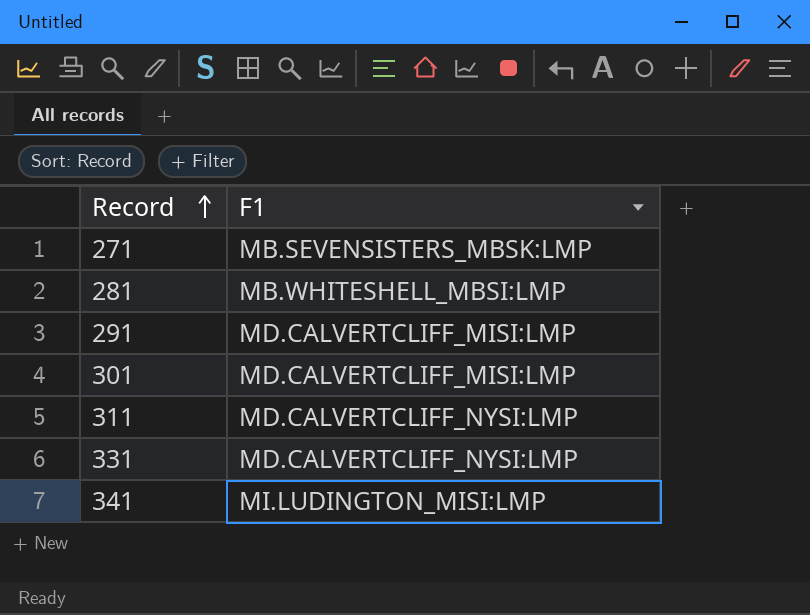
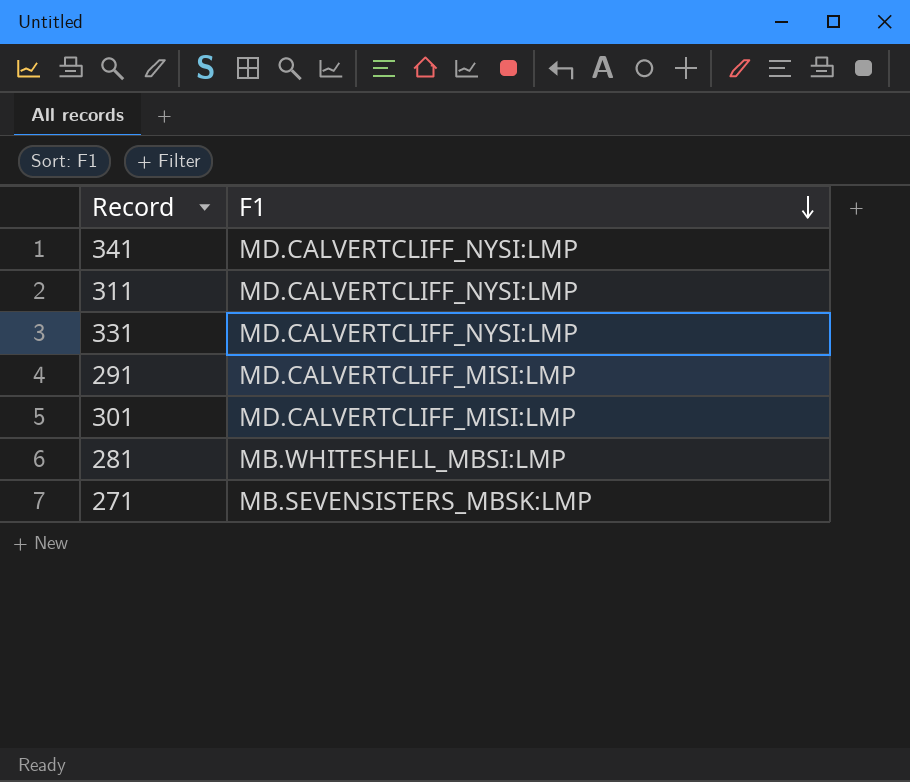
row order: Record ascending -> F1 descending
341 | F1: MI.LUDINGTON_MISI:LMP -> MD.CALVERTCLIFF_NYSI:LMP

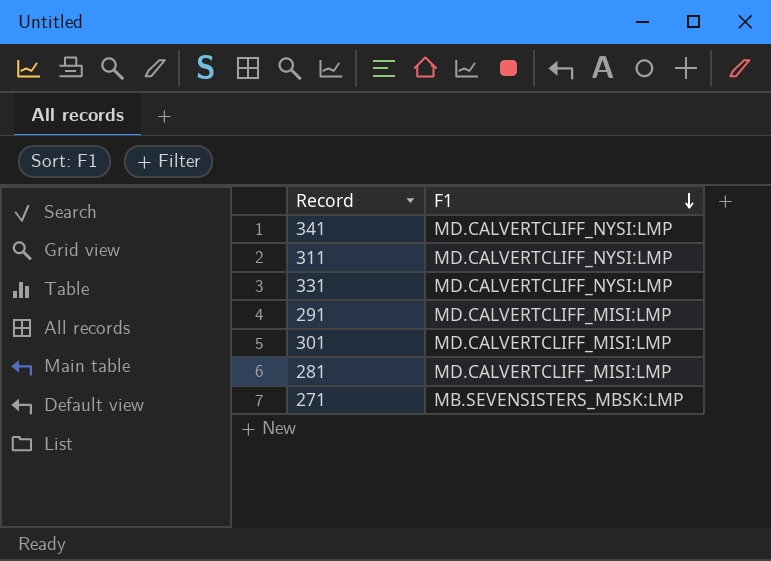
281 | F1: MB.WHITESHELL_MBSI:LMP -> MD.CALVERTCLIFF_MISI:LMP

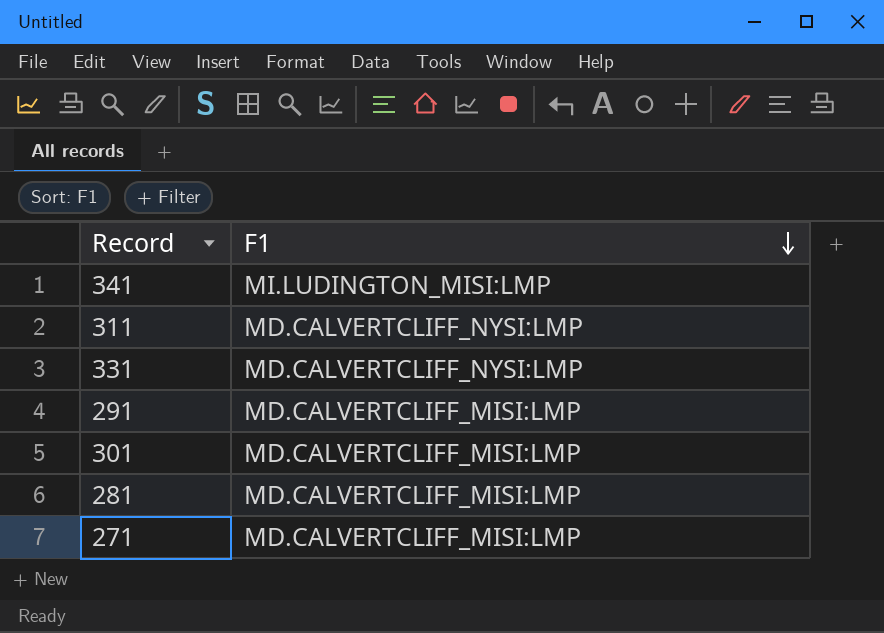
341 | F1: MD.CALVERTCLIFF_NYSI:LMP -> MI.LUDINGTON_MISI:LMP
271 | F1: MB.SEVENSISTERS_MBSK:LMP -> MD.CALVERTCLIFF_MISI:LMP

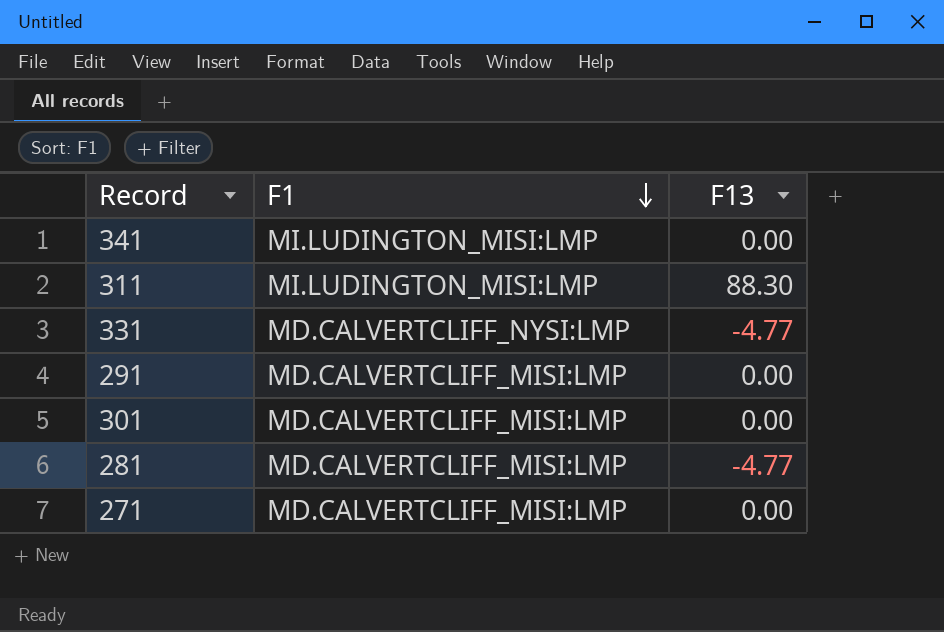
column F13 | position: none -> 3
311 | F1: MD.CALVERTCLIFF_NYSI:LMP -> MI.LUDINGTON_MISI:LMP

